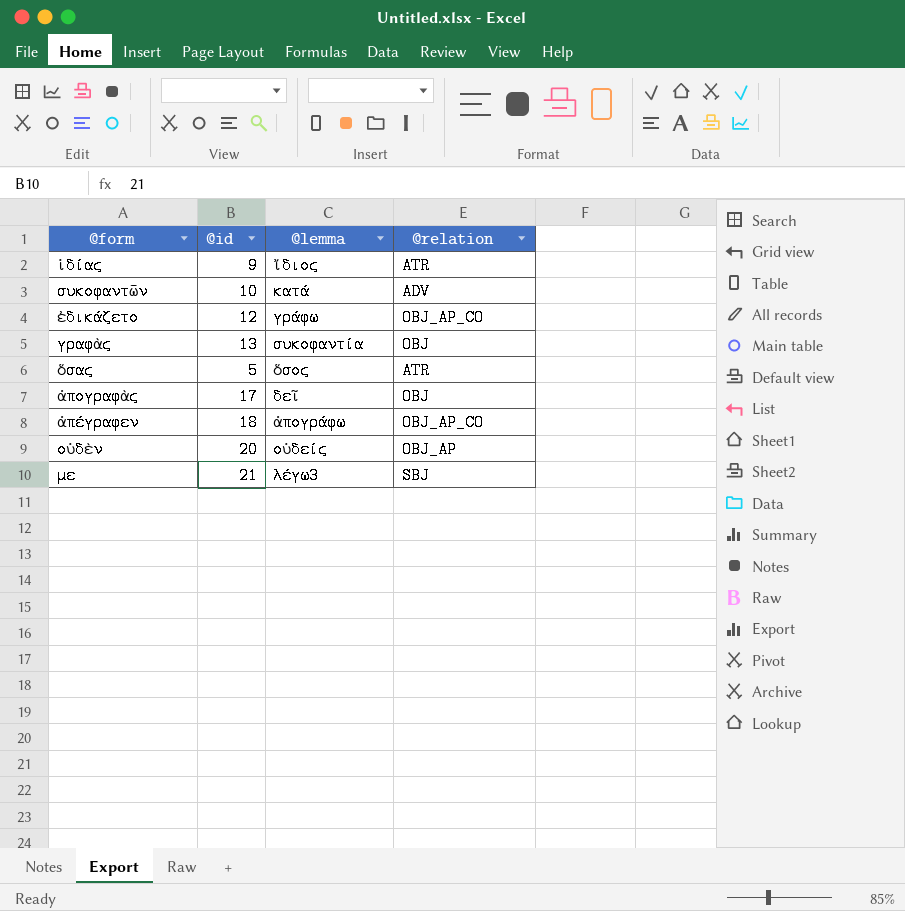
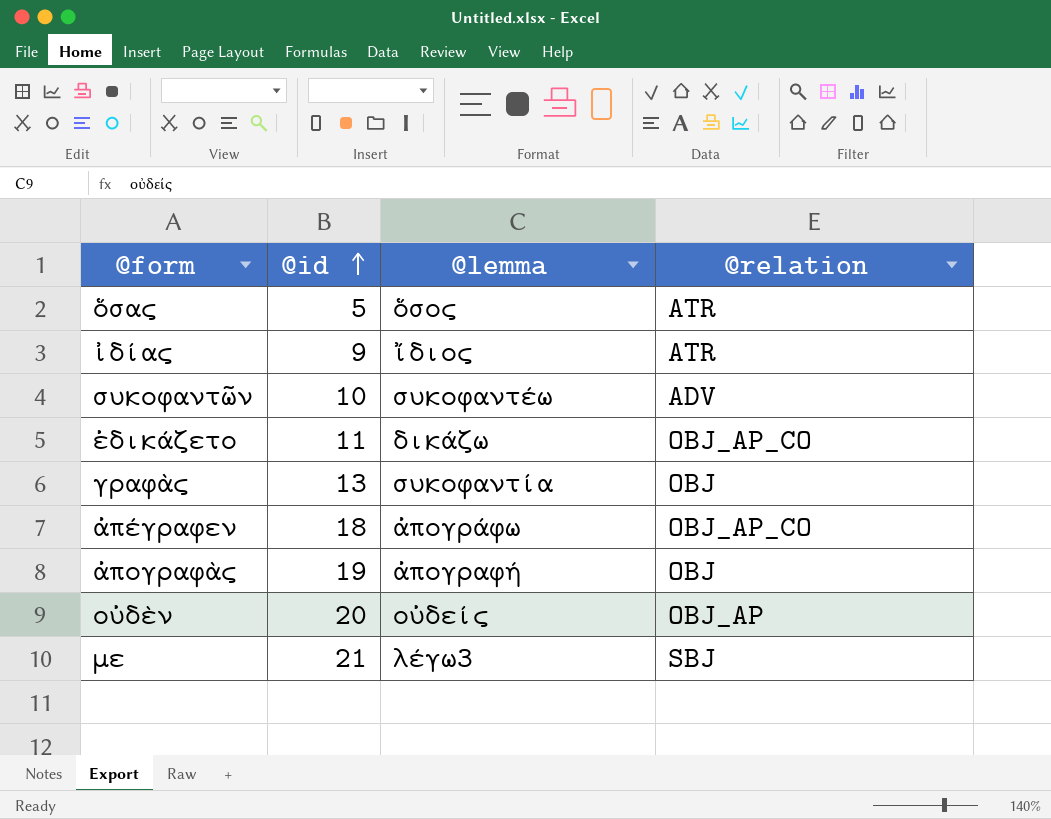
row order: none -> @id ascending
συκοφαντῶν | @lemma: κατά -> συκοφαντέω
ἐδικάζετο | @id: 12 -> 11
ἐδικάζετο | @lemma: γράφω -> δικάζω
ἀπογραφὰς | @id: 17 -> 19
ἀπογραφὰς | @lemma: δεῖ -> ἀπογραφή

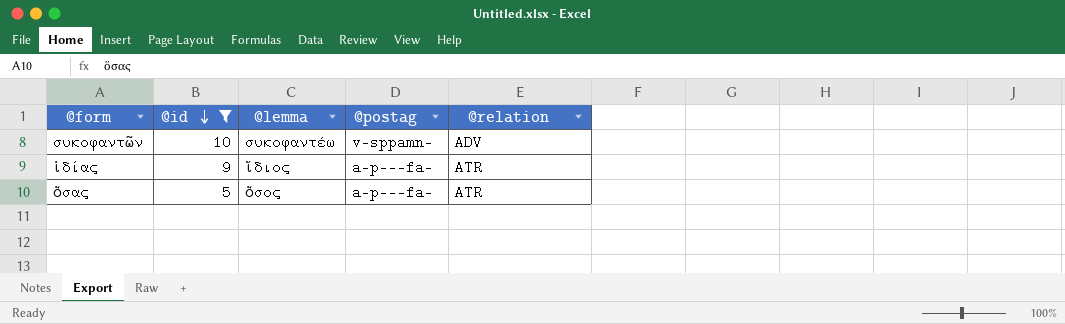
filter: none -> @id <= 10
row order: @id ascending -> @id descending
column @postag | position: none -> 4

